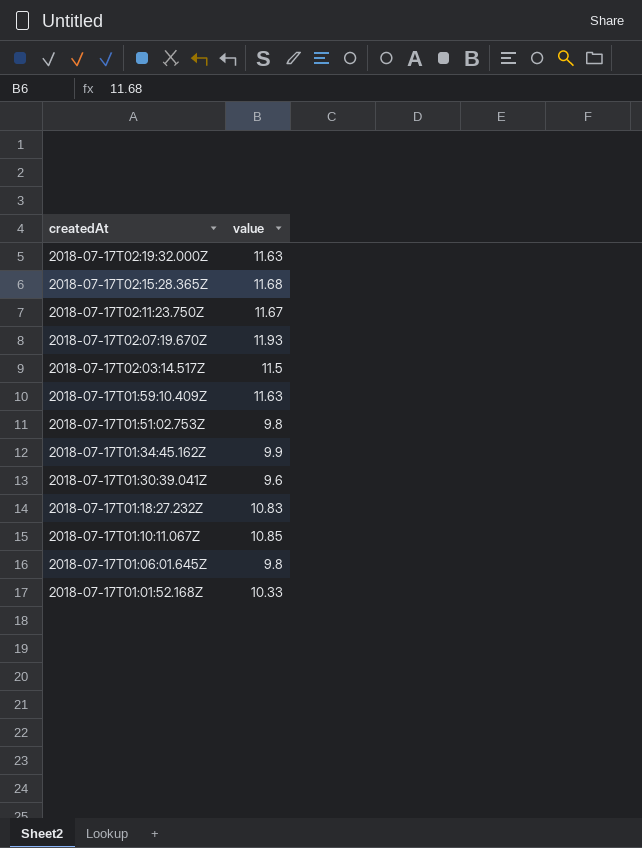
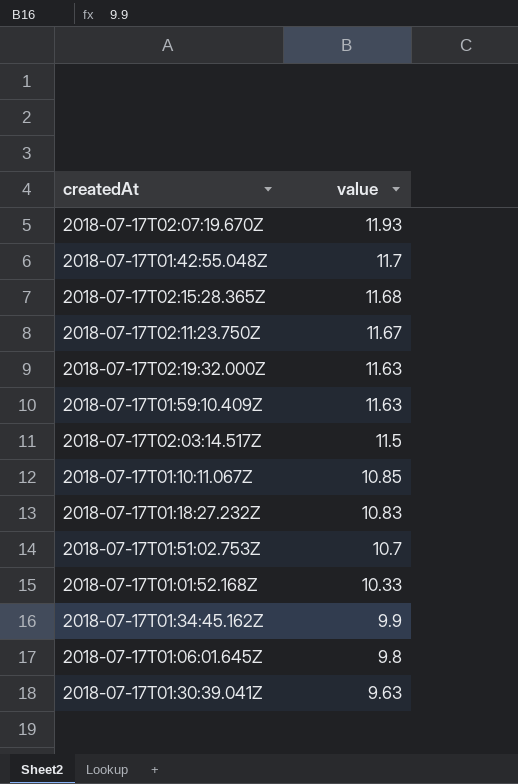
row order: createdAt descending -> value descending
row 2018-07-17T01:42:55.048Z: none -> 11.7
2018-07-17T01:51:02.753Z | value: 9.8 -> 10.7
2018-07-17T01:30:39.041Z | value: 9.6 -> 9.63

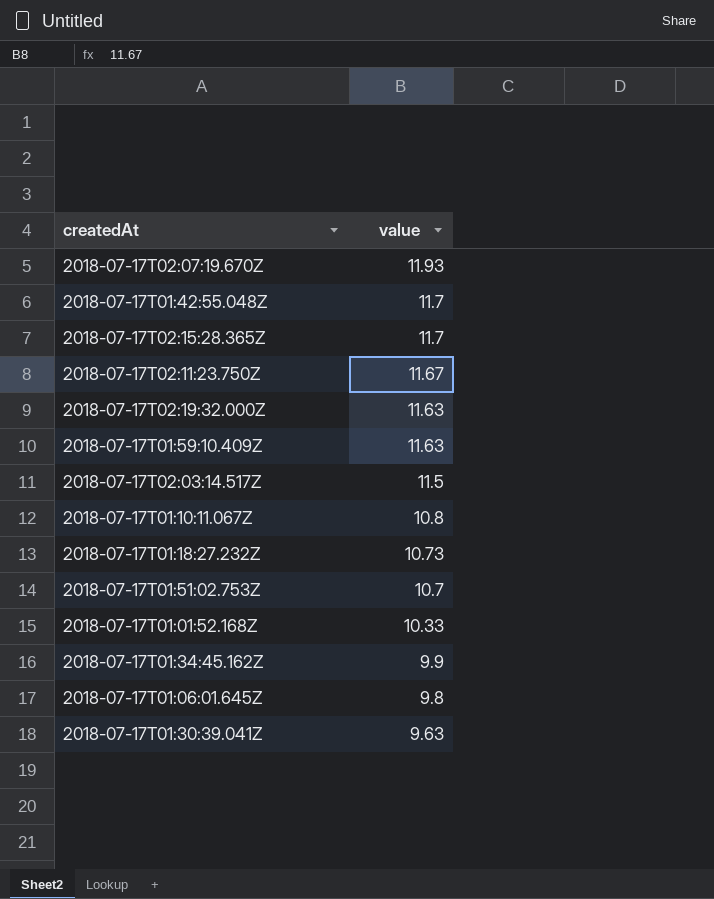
2018-07-17T02:15:28.365Z | value: 11.68 -> 11.7
2018-07-17T01:10:11.067Z | value: 10.85 -> 10.8
2018-07-17T01:18:27.232Z | value: 10.83 -> 10.73

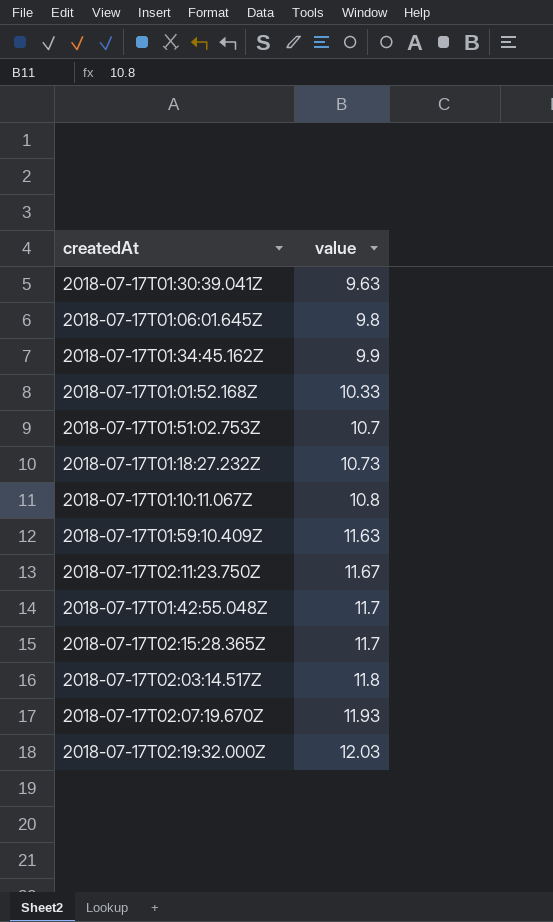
row order: value descending -> value ascending
2018-07-17T02:03:14.517Z | value: 11.5 -> 11.8
2018-07-17T02:19:32.000Z | value: 11.63 -> 12.03

